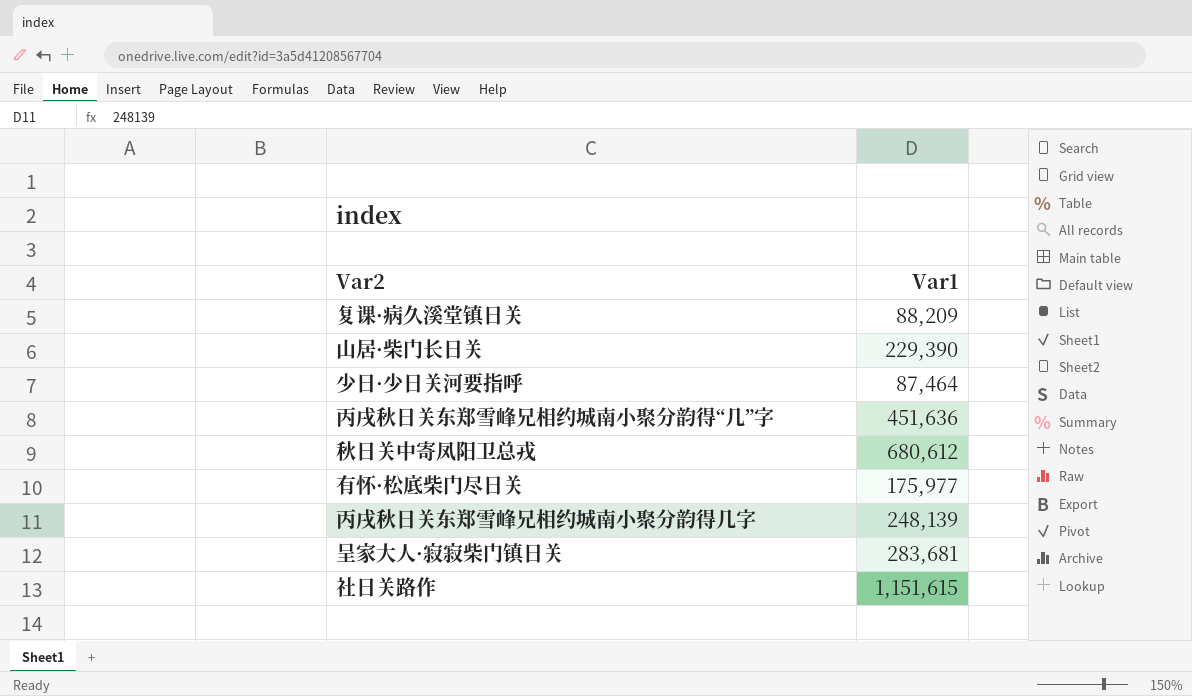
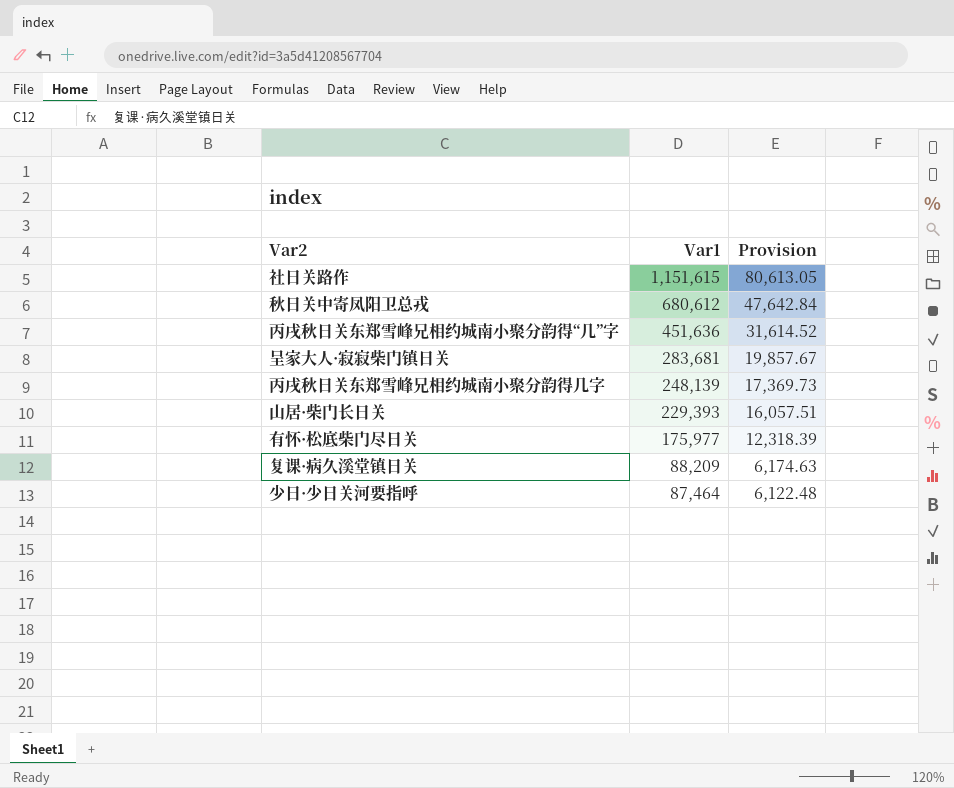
row order: none -> Var1 descending
column Provision | formula: none -> [Var1] * 0.07
山居·柴门长日关 | Var1: 229,390 -> 229,393

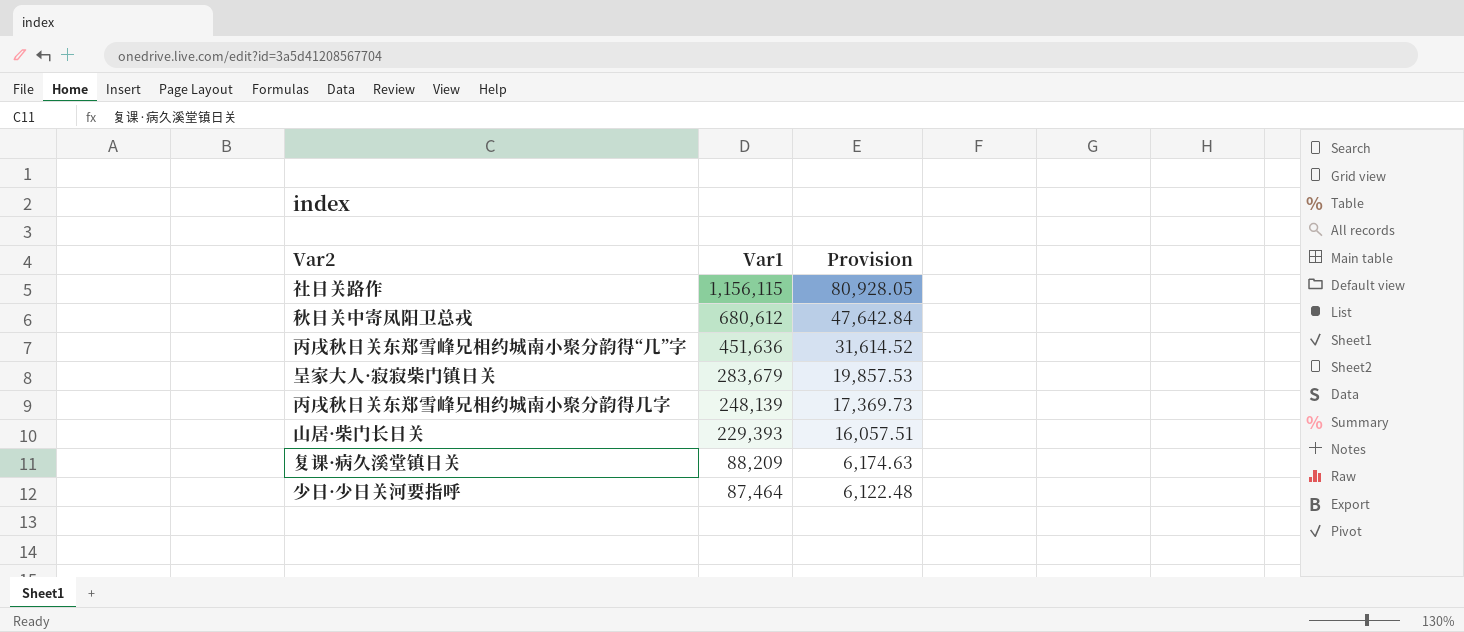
row 有怀·松底柴门尽日关: 175,977 | 12,318.39 -> none
社日关路作 | Var1: 1,151,615 -> 1,156,115
社日关路作 | Provision: 80,613.05 -> 80,928.05
呈家大人·寂寂柴门镇日关 | Var1: 283,681 -> 283,679
呈家大人·寂寂柴门镇日关 | Provision: 19,857.67 -> 19,857.53

